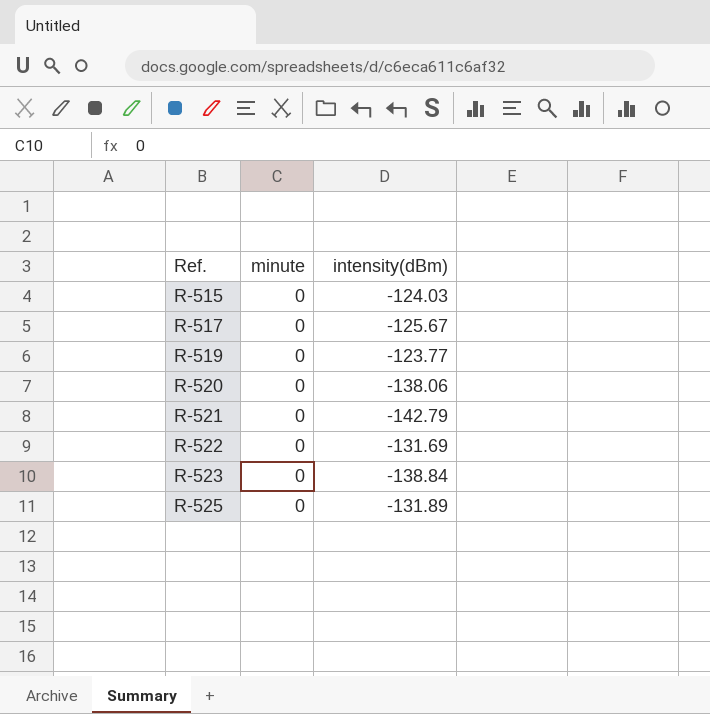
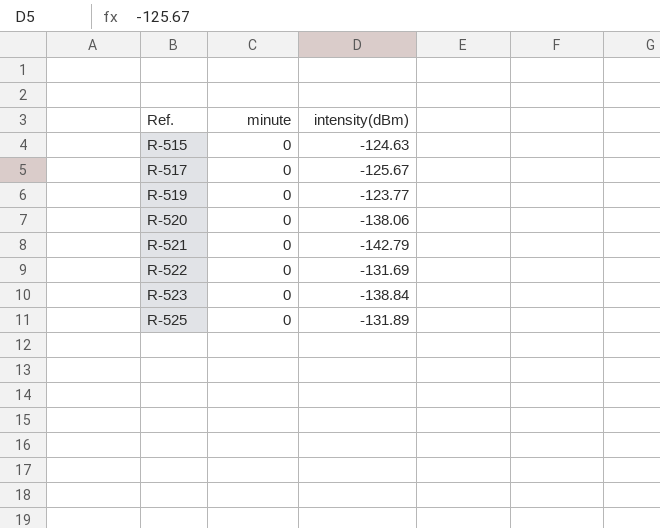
R-515 | intensity(dBm): -124.03 -> -124.63

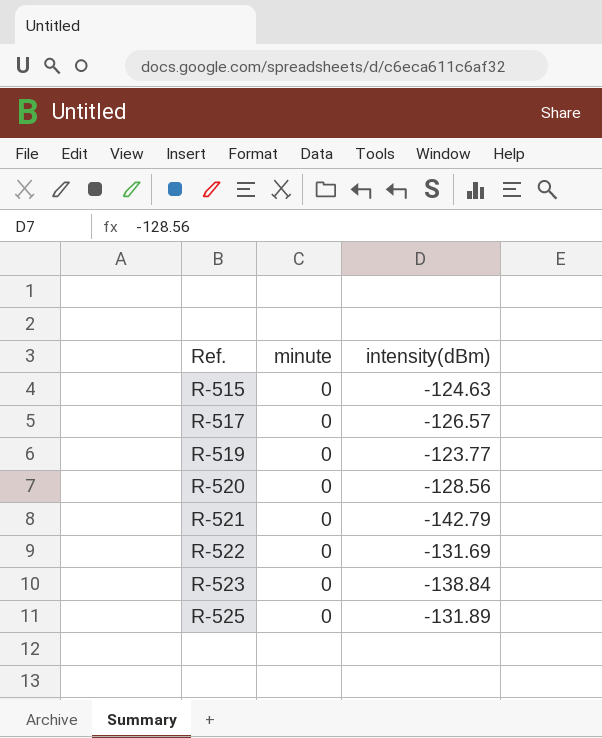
R-517 | intensity(dBm): -125.67 -> -126.57
R-520 | intensity(dBm): -138.06 -> -128.56

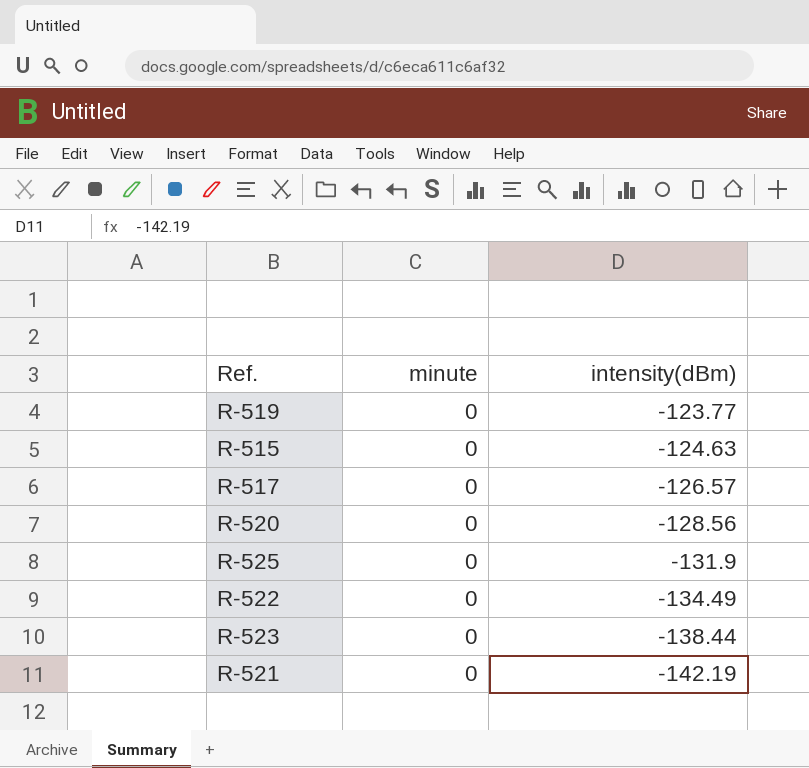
row order: Ref. ascending -> intensity(dBm) descending
R-525 | intensity(dBm): -131.89 -> -131.9
R-522 | intensity(dBm): -131.69 -> -134.49
R-523 | intensity(dBm): -138.84 -> -138.44
R-521 | intensity(dBm): -142.79 -> -142.19

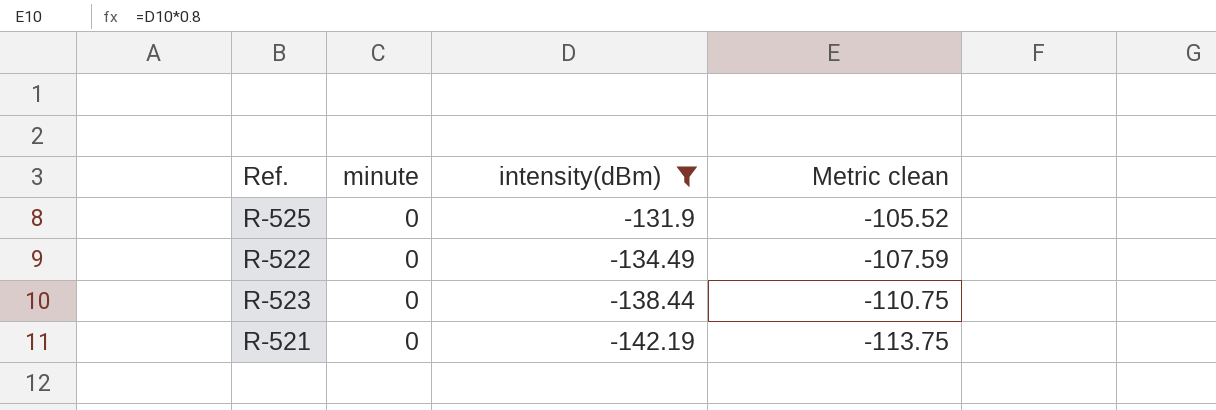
filter: none -> intensity(dBm) <= -131.9
column Metric clean | formula: none -> [intensity(dBm)] * 0.8

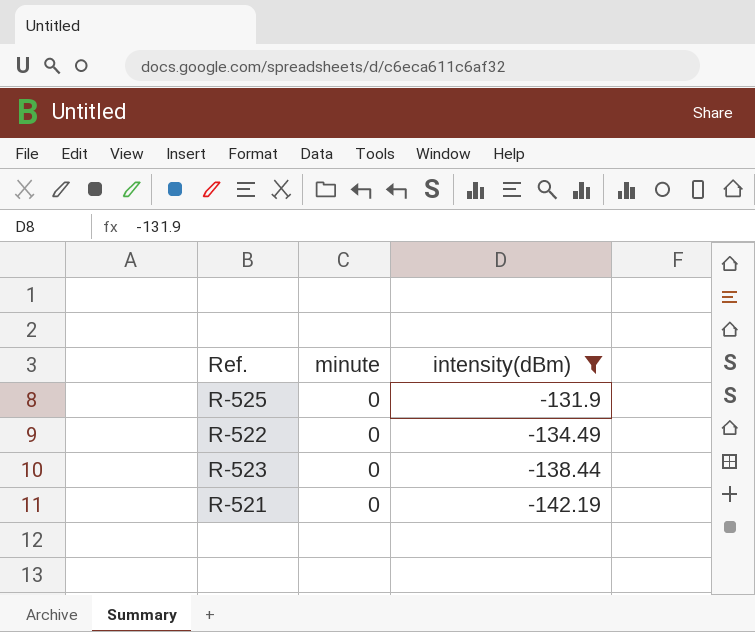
column Metric clean | formula: [intensity(dBm)] * 0.8 -> none

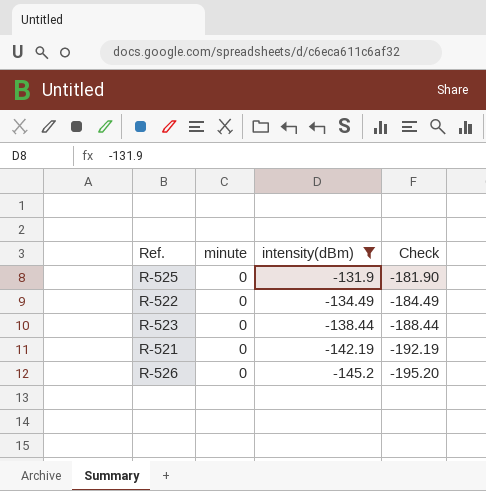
column Check | formula: none -> [intensity(dBm)] - 50
row R-526: none -> 0 | -145.2 | -195.20

